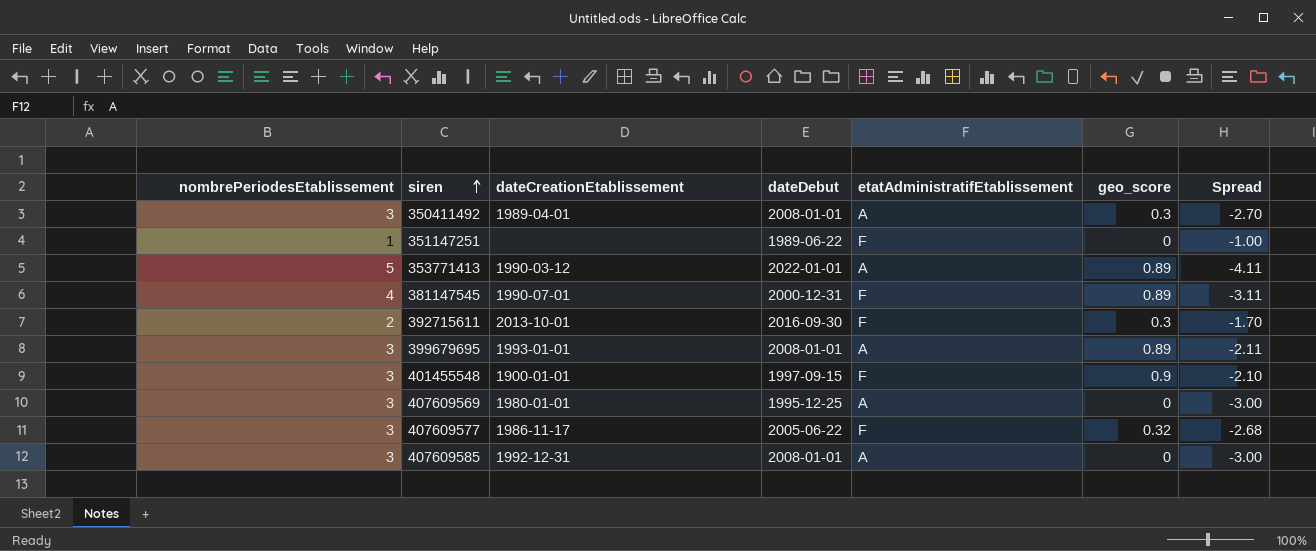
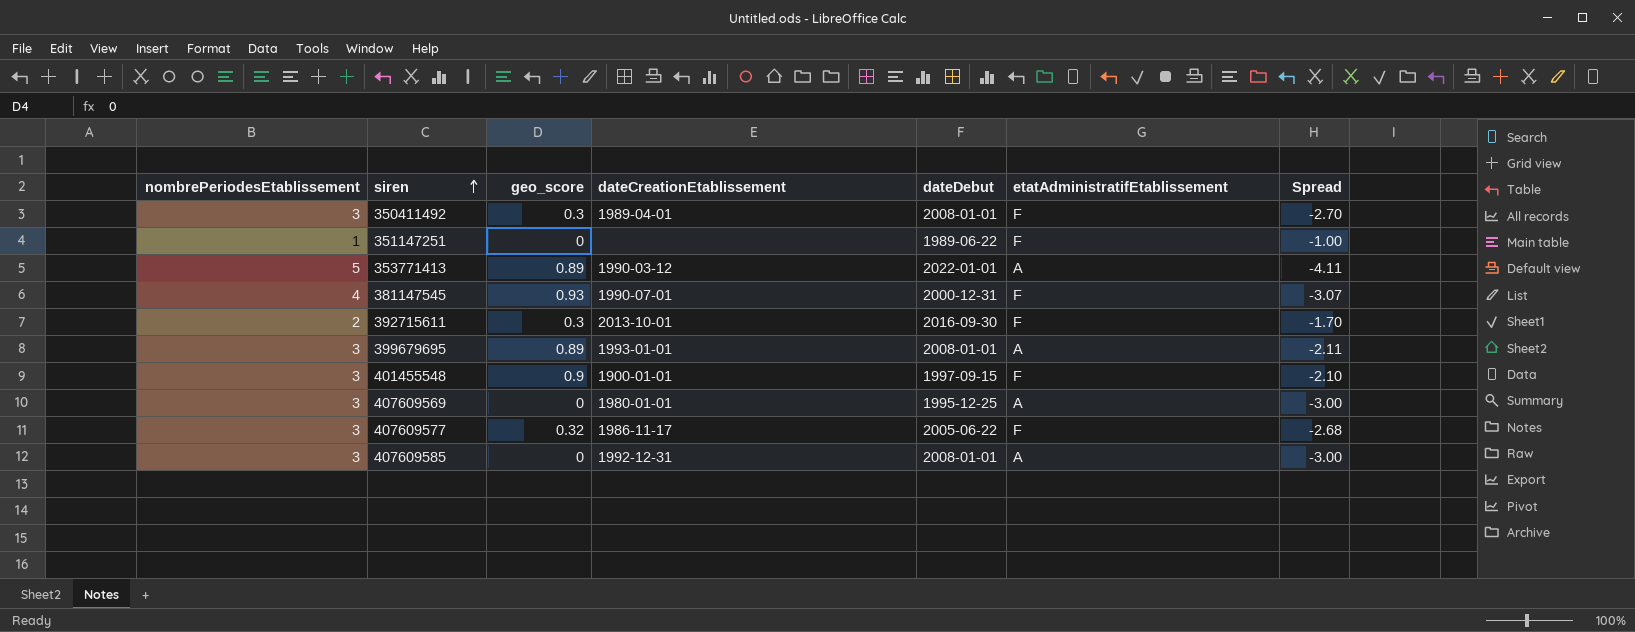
column geo_score | position: 6 -> 3
350411492 | etatAdministratifEtablissement: A -> F
381147545 | geo_score: 0.89 -> 0.93
381147545 | Spread: -3.11 -> -3.07

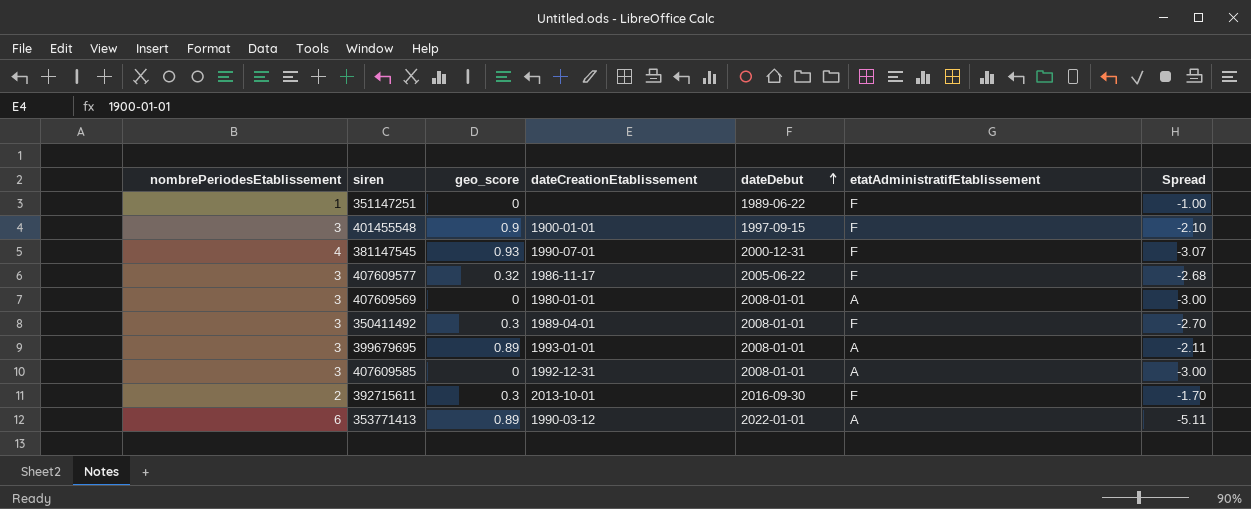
row order: siren ascending -> dateDebut ascending
407609569 | dateDebut: 1995-12-25 -> 2008-01-01
353771413 | nombrePeriodesEtablissement: 5 -> 6
353771413 | Spread: -4.11 -> -5.11

